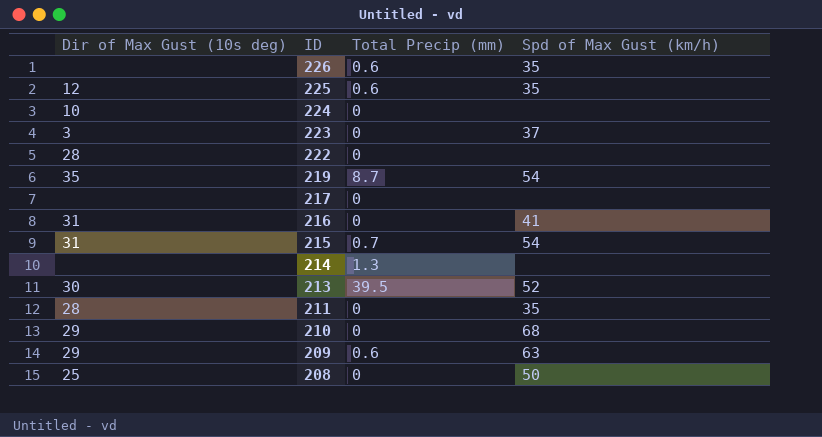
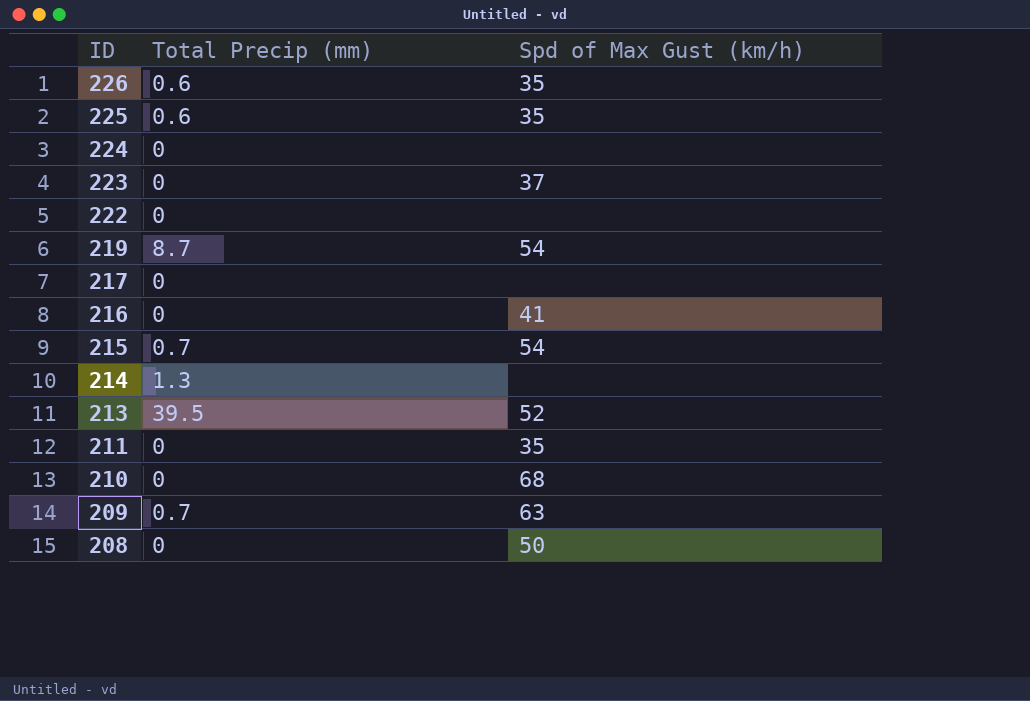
column Dir of Max Gust (10s deg) | position: 1 -> none
209 | Total Precip (mm): 0.6 -> 0.7

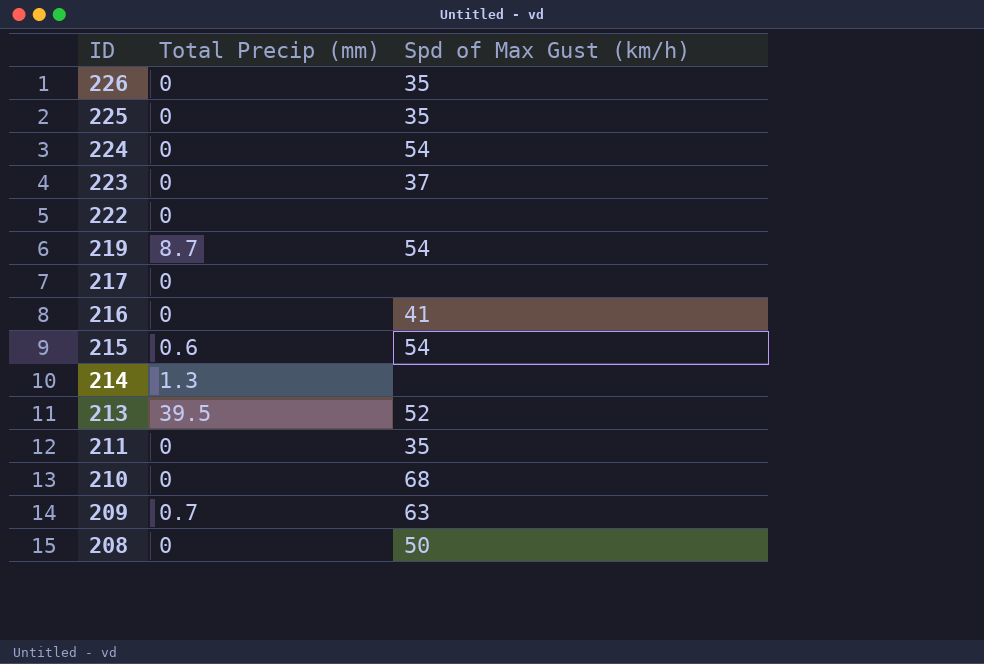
226 | Total Precip (mm): 0.6 -> 0
225 | Total Precip (mm): 0.6 -> 0
224 | Spd of Max Gust (km/h): none -> 54
215 | Total Precip (mm): 0.7 -> 0.6

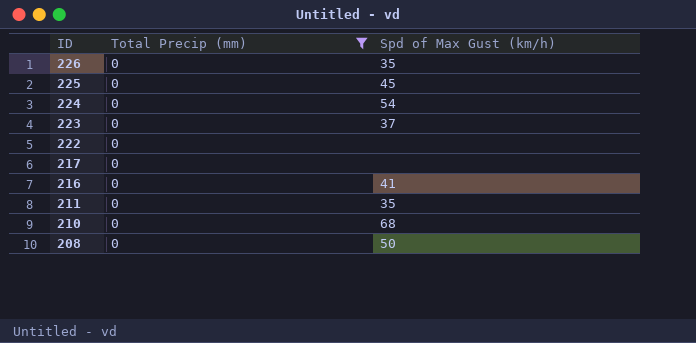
filter: none -> Total Precip (mm) = 0
225 | Spd of Max Gust (km/h): 35 -> 45

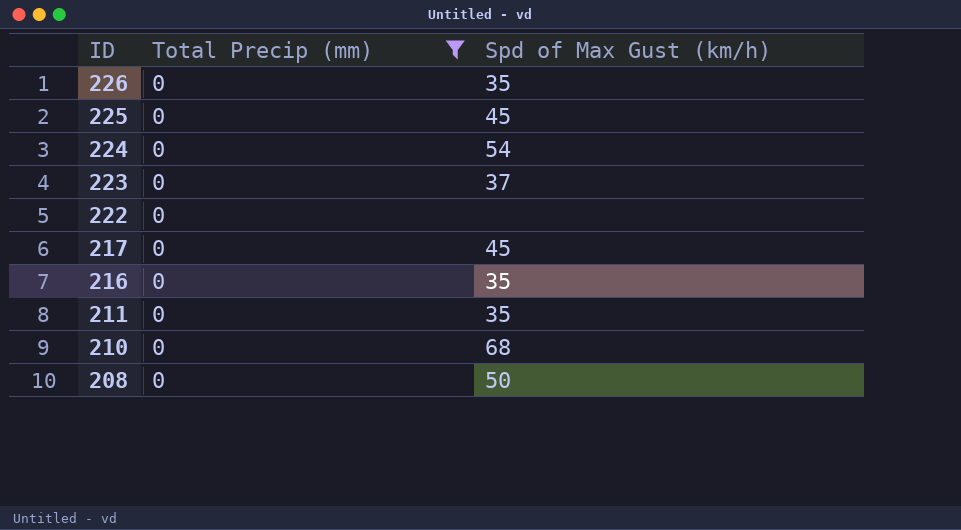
217 | Spd of Max Gust (km/h): none -> 45
216 | Spd of Max Gust (km/h): 41 -> 35

